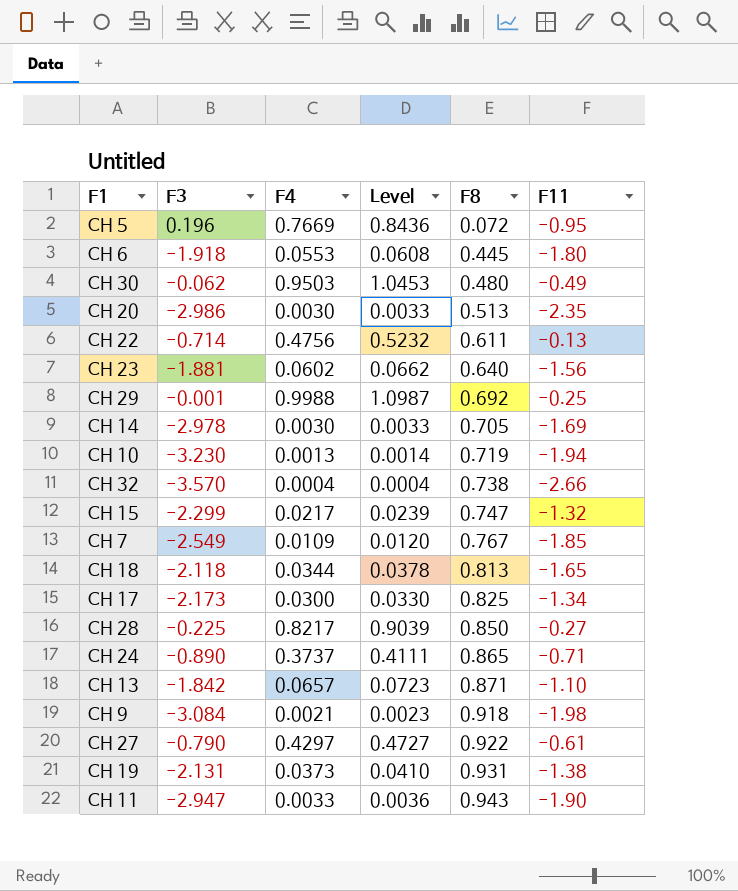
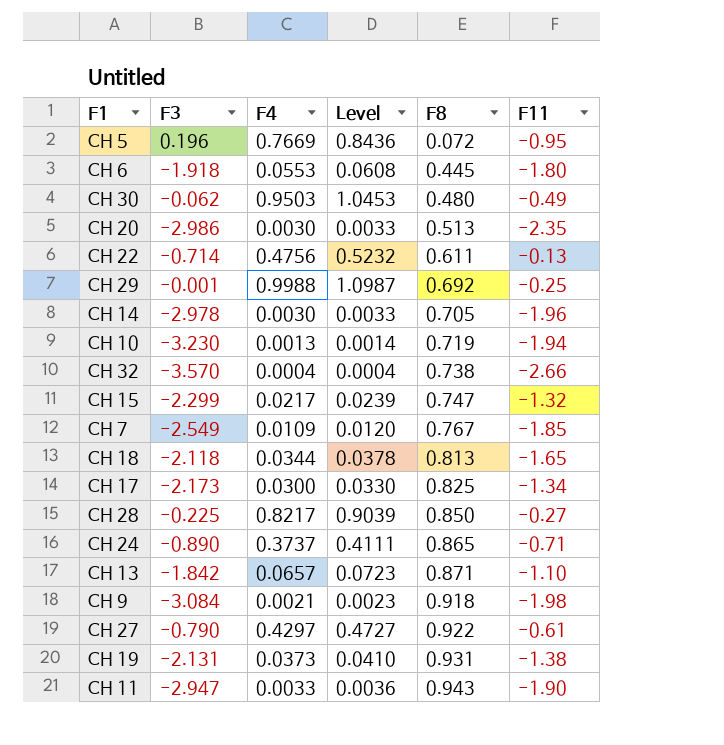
row CH 23: -1.881 | 0.0602 | 0.0662 | 0.640 | -1.56 -> none
CH 14 | F11: -1.69 -> -1.96

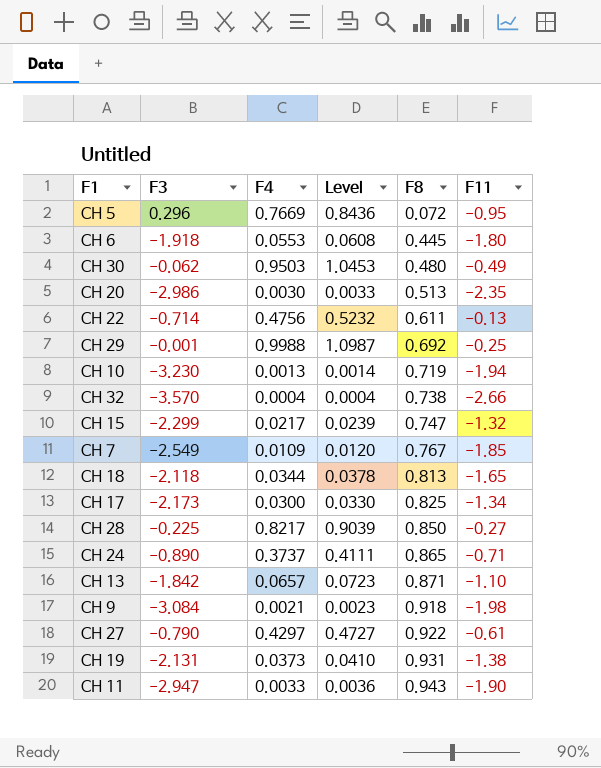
row CH 14: -2.978 | 0.0030 | 0.0033 | 0.705 | -1.96 -> none
CH 5 | F3: 0.196 -> 0.296

